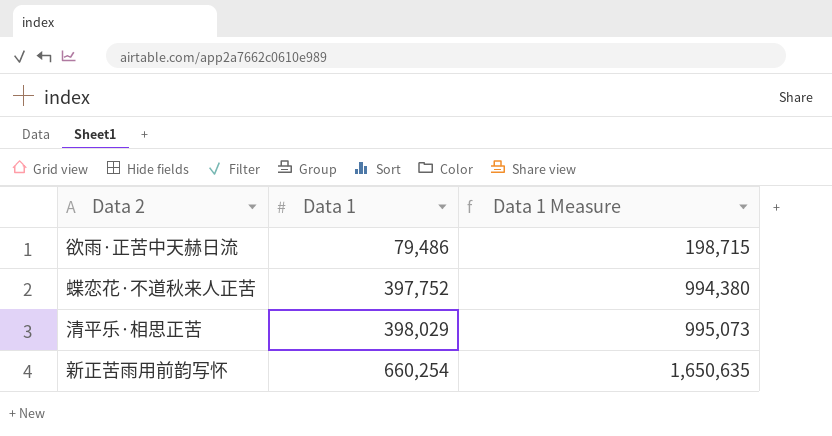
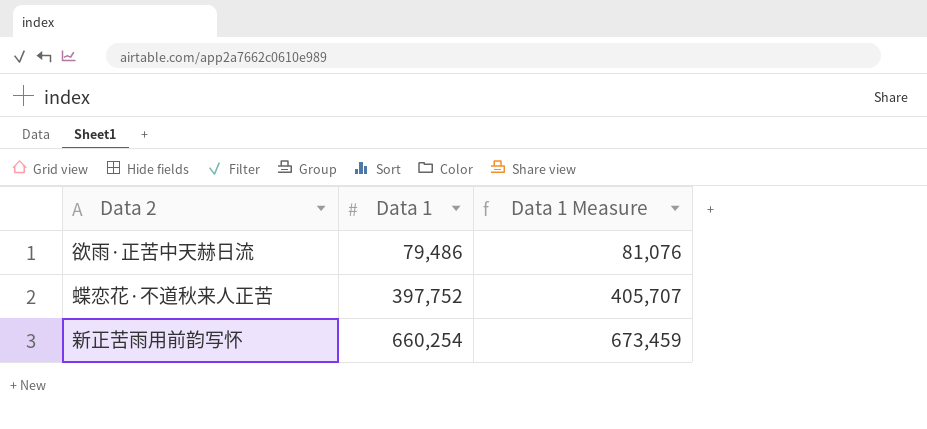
column Data 1 Measure | formula: [Data 1] * 2.5 -> [Data 1] * 1.02
row 清平乐·相思正苦: 398,029 | 995,073 -> none

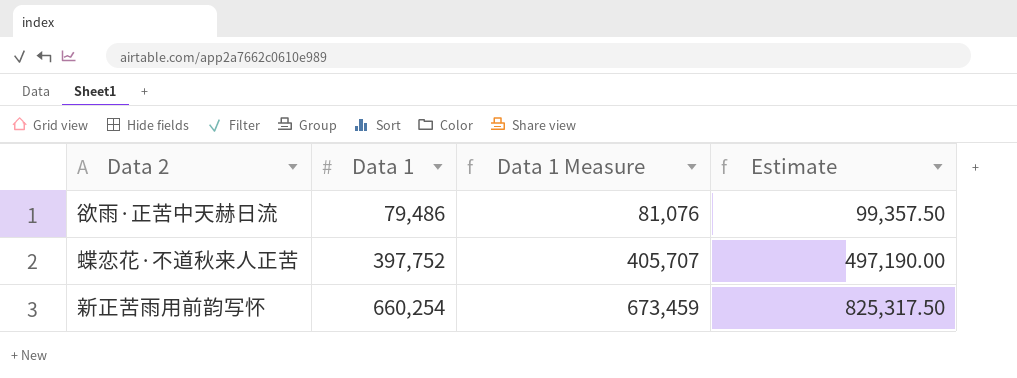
column Estimate | formula: none -> [Data 1] * 1.25

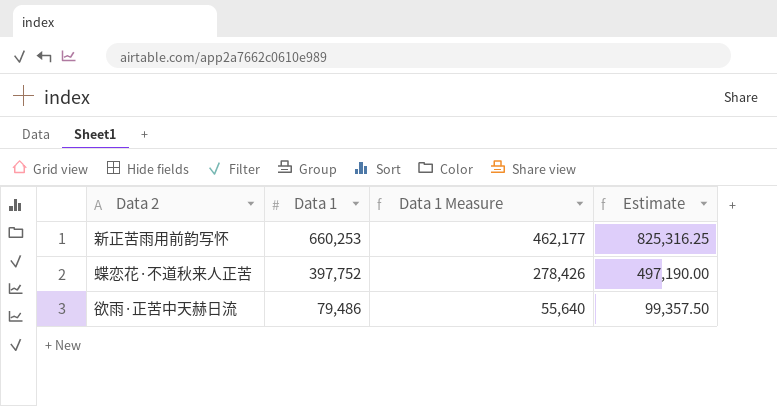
row order: Data 1 ascending -> Data 1 descending
column Data 1 Measure | formula: [Data 1] * 1.02 -> [Data 1] * 0.7
新正苦雨用前韵写怀 | Data 1: 660,254 -> 660,253
新正苦雨用前韵写怀 | Estimate: 825,317.50 -> 825,316.25

